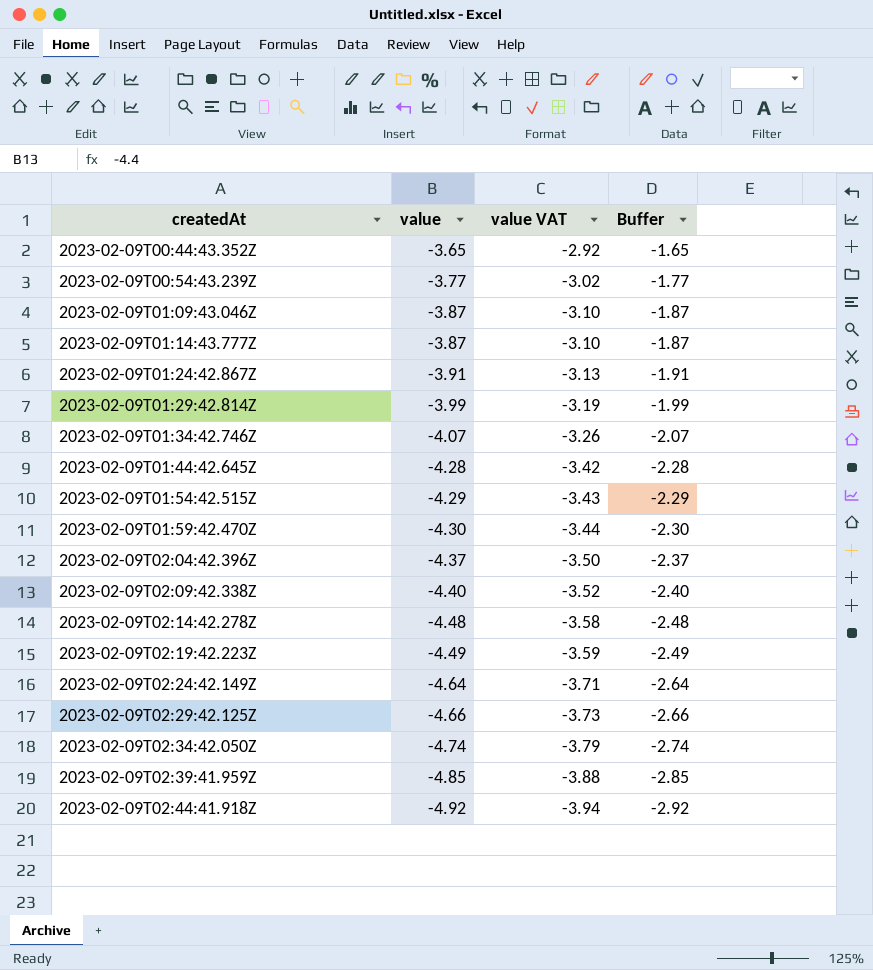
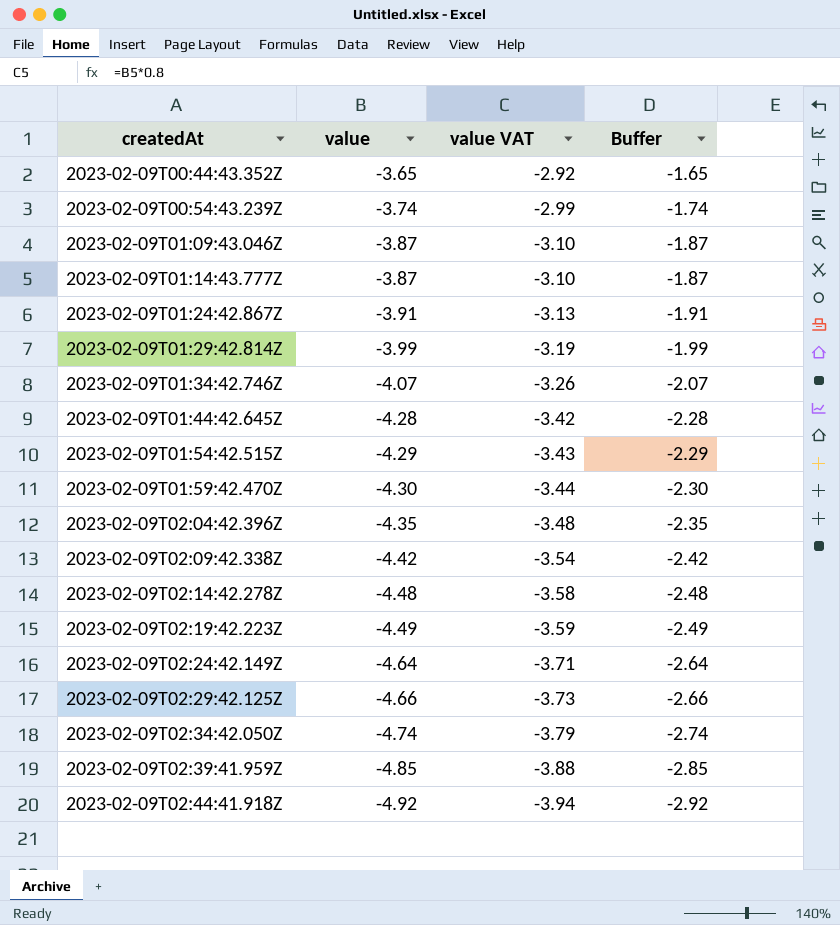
2023-02-09T00:54:43.239Z | value: -3.77 -> -3.74
2023-02-09T00:54:43.239Z | value VAT: -3.02 -> -2.99
2023-02-09T00:54:43.239Z | Buffer: -1.77 -> -1.74
2023-02-09T02:04:42.396Z | value: -4.37 -> -4.35
2023-02-09T02:04:42.396Z | value VAT: -3.50 -> -3.48
2023-02-09T02:04:42.396Z | Buffer: -2.37 -> -2.35
2023-02-09T02:09:42.338Z | value: -4.40 -> -4.42
2023-02-09T02:09:42.338Z | value VAT: -3.52 -> -3.54
2023-02-09T02:09:42.338Z | Buffer: -2.40 -> -2.42

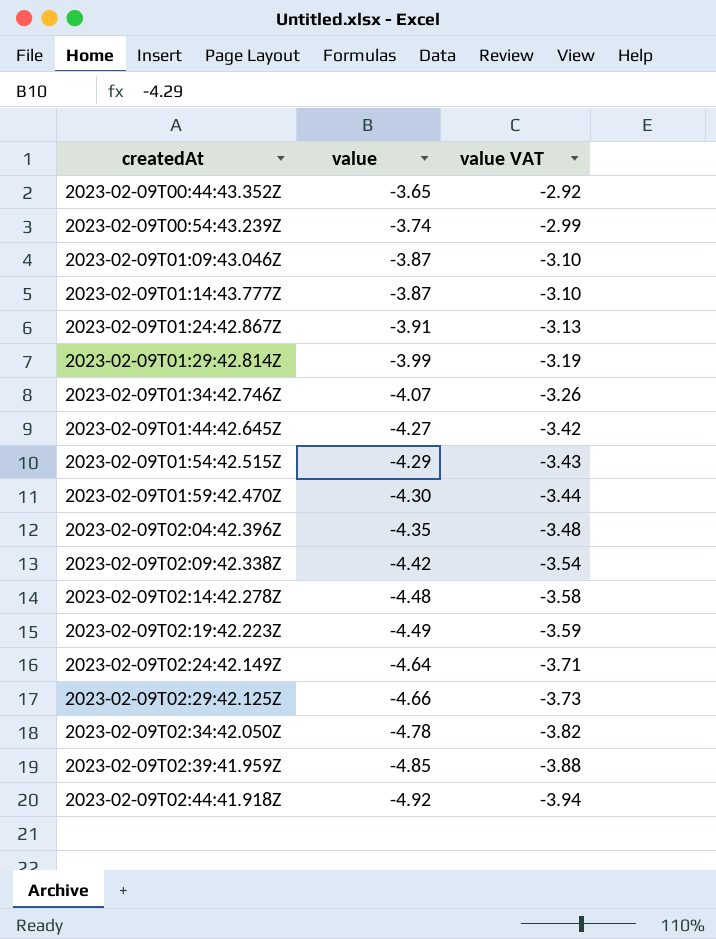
column Buffer | formula: [value] + 2 -> none
2023-02-09T01:44:42.645Z | value: -4.28 -> -4.27
2023-02-09T02:34:42.050Z | value: -4.74 -> -4.78
2023-02-09T02:34:42.050Z | value VAT: -3.79 -> -3.82

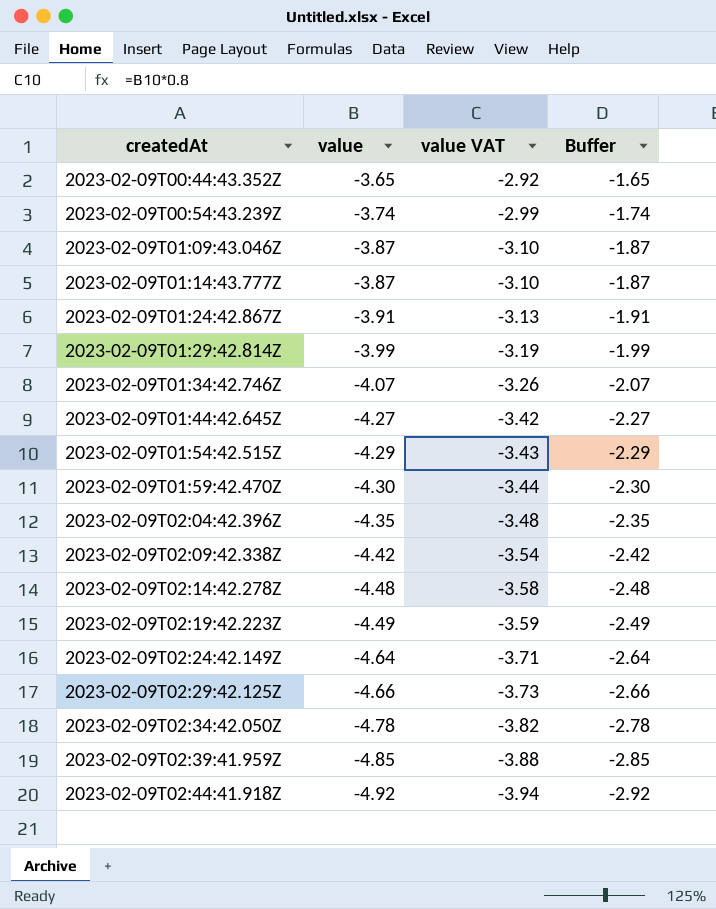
column Buffer | formula: none -> [value] + 2

